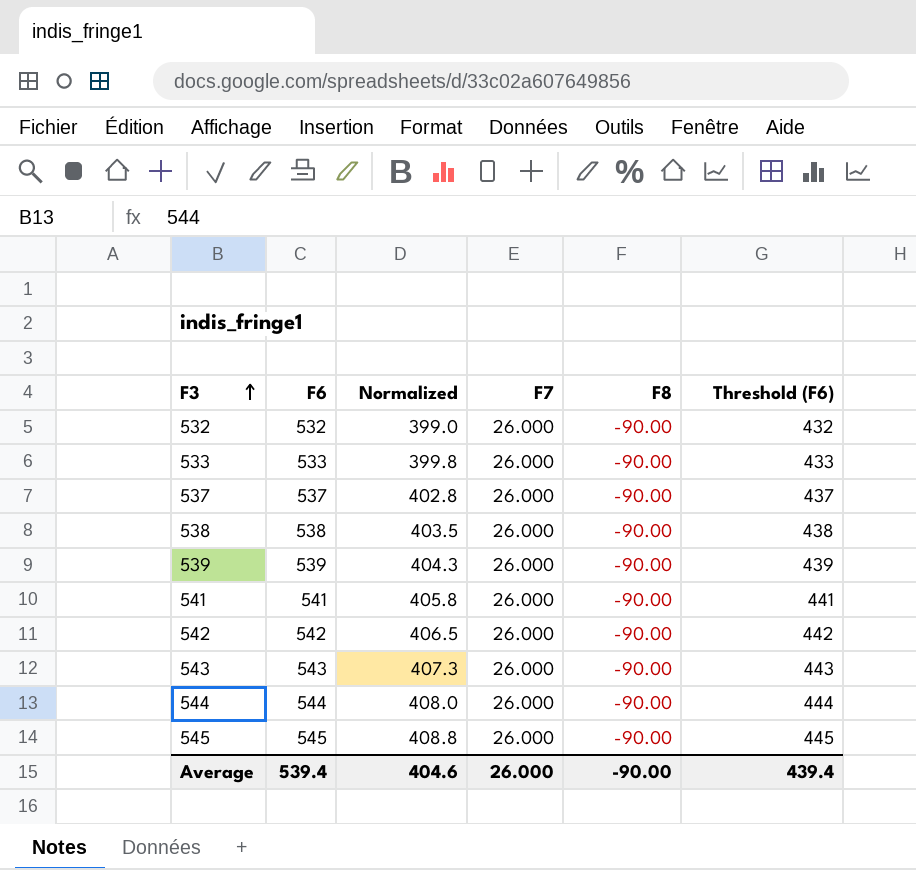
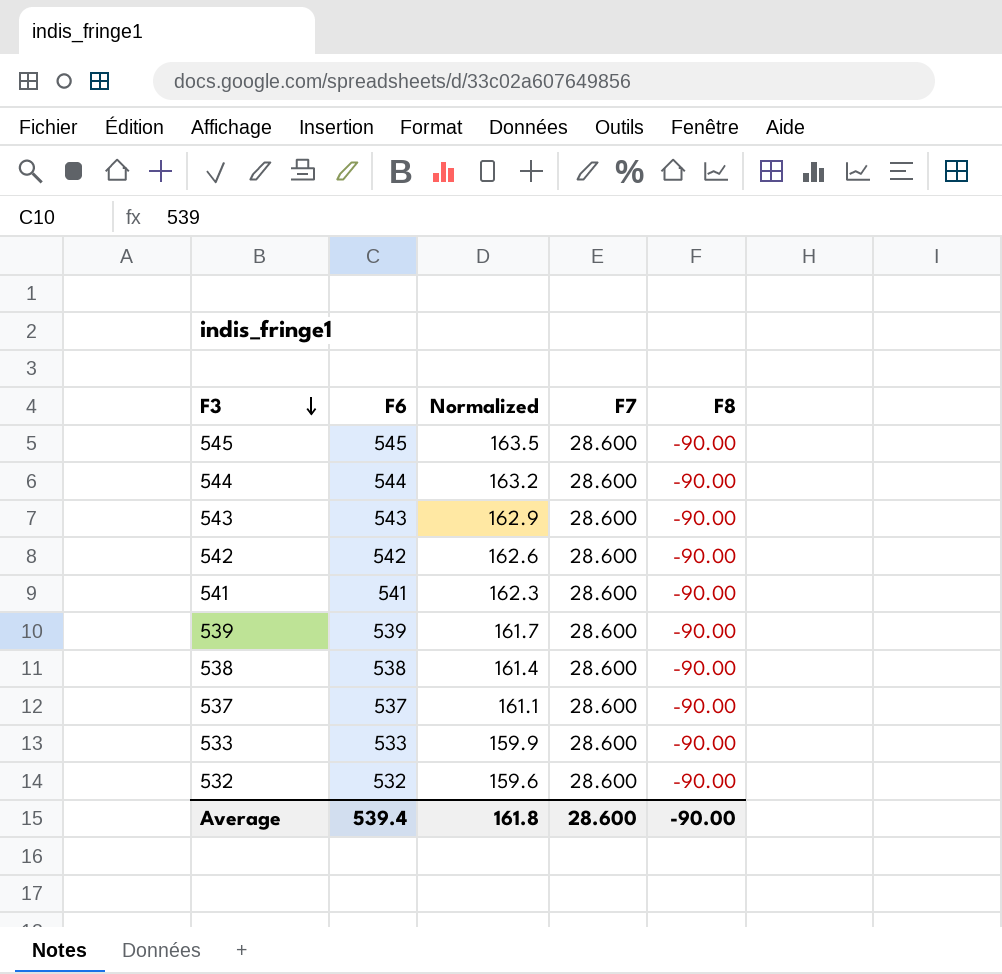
row order: F3 ascending -> F3 descending
column Threshold (F6) | formula: [F6] - 100 -> none
column Normalized | formula: [F6] * 0.75 -> [F6] * 0.3
545 | F7: 26.000 -> 28.600
544 | F7: 26.000 -> 28.600
543 | F7: 26.000 -> 28.600
542 | F7: 26.000 -> 28.600
541 | F7: 26.000 -> 28.600
539 | F7: 26.000 -> 28.600
538 | F7: 26.000 -> 28.600
537 | F7: 26.000 -> 28.600
533 | F7: 26.000 -> 28.600
532 | F7: 26.000 -> 28.600
Average | Normalized: 404.6 -> 161.8
Average | F7: 26.000 -> 28.600

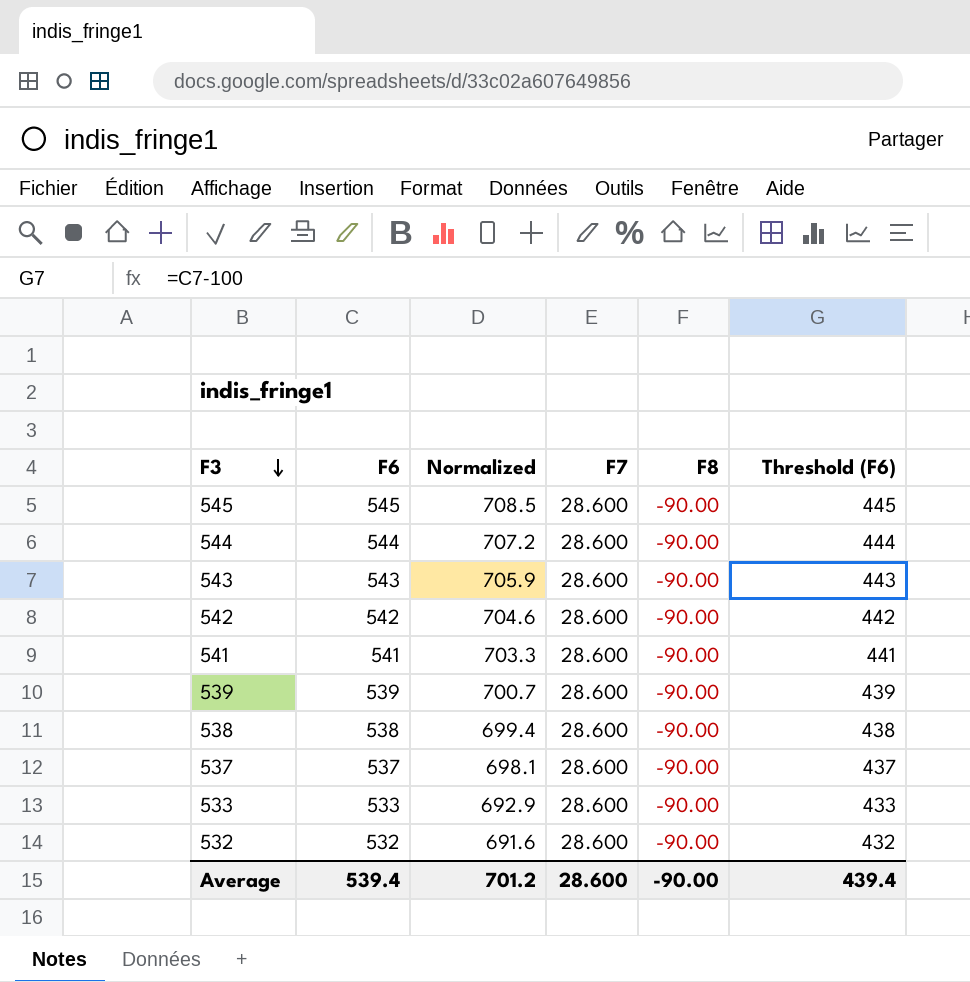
column Normalized | formula: [F6] * 0.3 -> [F6] * 1.3
column Threshold (F6) | formula: none -> [F6] - 100
Average | Normalized: 161.8 -> 701.2

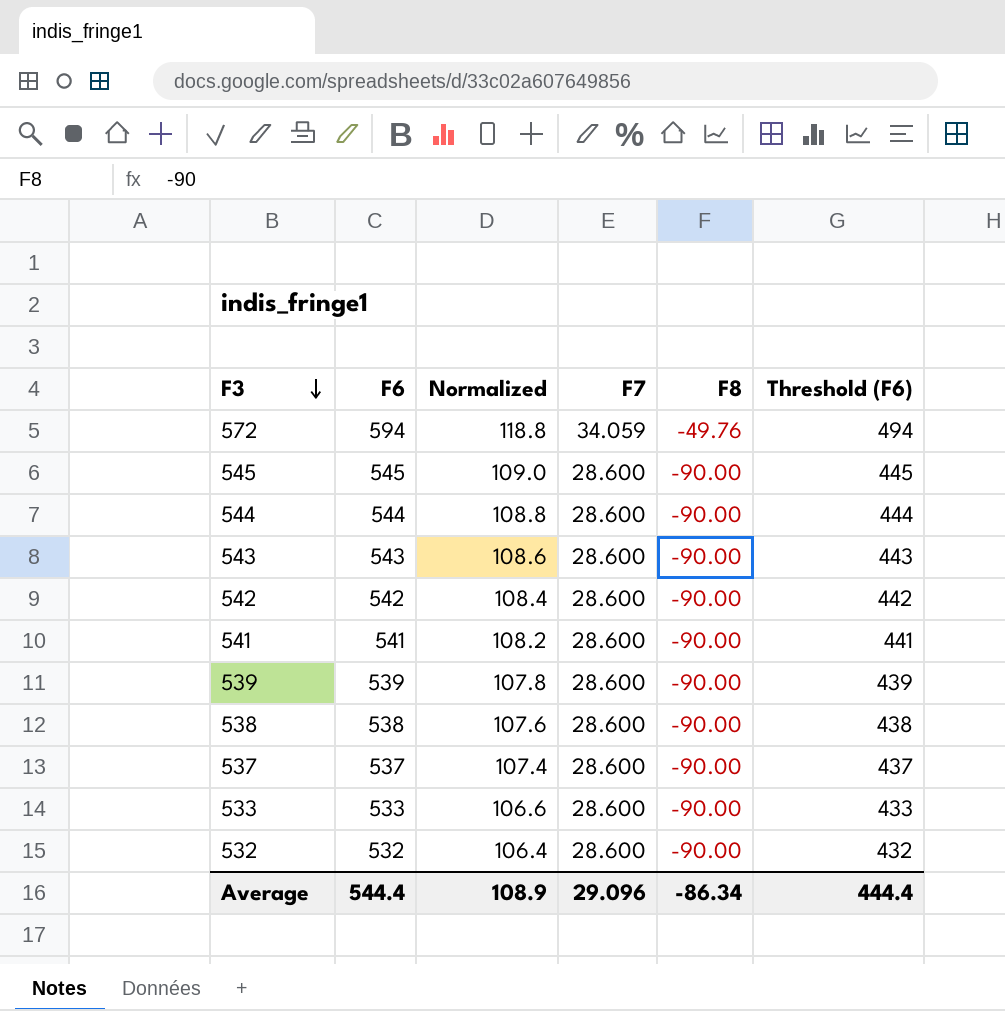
column Normalized | formula: [F6] * 1.3 -> [F6] * 0.2
row 572: none -> 594 | 118.8 | 34.059 | -49.76 | 494
Average | F6: 539.4 -> 544.4
Average | Normalized: 701.2 -> 108.9
Average | F7: 28.600 -> 29.096
Average | F8: -90.00 -> -86.34
Average | Threshold (F6): 439.4 -> 444.4

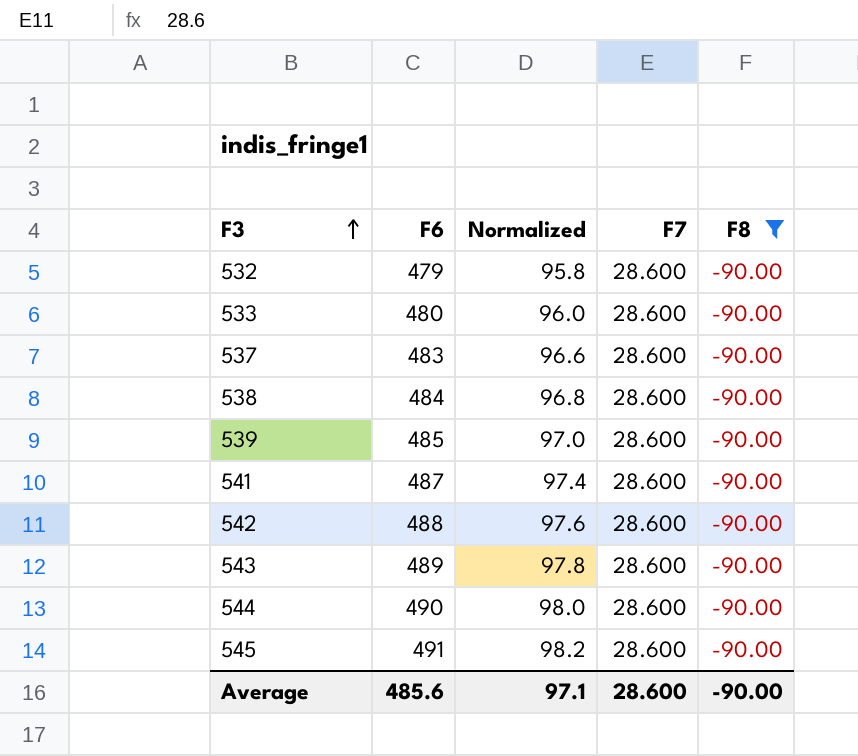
filter: none -> F8 = -90.00
row order: F3 descending -> F3 ascending
column Threshold (F6) | formula: [F6] - 100 -> none
532 | F6: 532 -> 479
532 | Normalized: 106.4 -> 95.8
533 | F6: 533 -> 480
533 | Normalized: 106.6 -> 96.0
537 | F6: 537 -> 483
537 | Normalized: 107.4 -> 96.6
538 | F6: 538 -> 484
538 | Normalized: 107.6 -> 96.8
539 | F6: 539 -> 485
539 | Normalized: 107.8 -> 97.0
541 | F6: 541 -> 487
541 | Normalized: 108.2 -> 97.4
542 | F6: 542 -> 488
542 | Normalized: 108.4 -> 97.6
543 | F6: 543 -> 489
543 | Normalized: 108.6 -> 97.8
544 | F6: 544 -> 490
544 | Normalized: 108.8 -> 98.0
545 | F6: 545 -> 491
545 | Normalized: 109.0 -> 98.2
Average | F6: 544.4 -> 485.6
Average | Normalized: 108.9 -> 97.1
Average | F7: 29.096 -> 28.600
Average | F8: -86.34 -> -90.00

